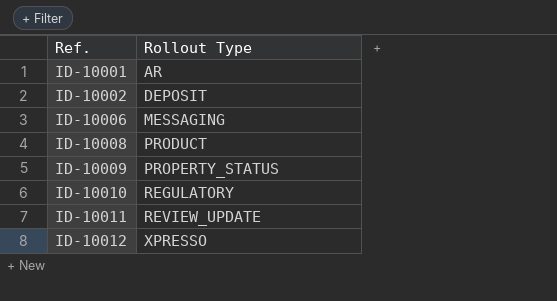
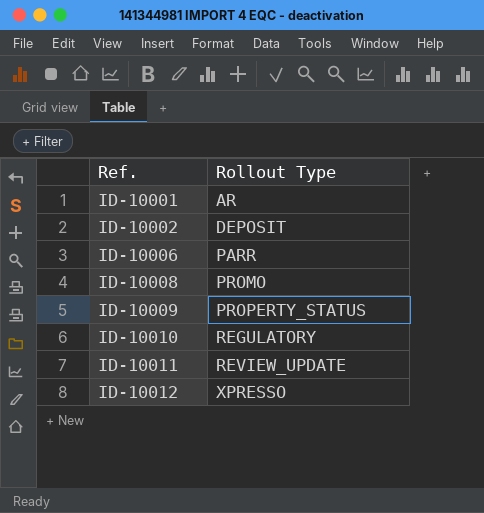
ID-10006 | Rollout Type: MESSAGING -> PARR
ID-10008 | Rollout Type: PRODUCT -> PROMO

